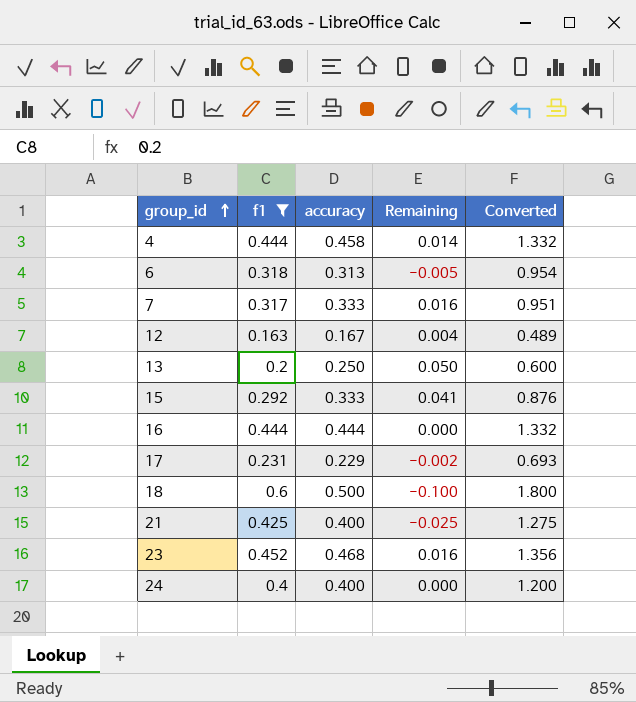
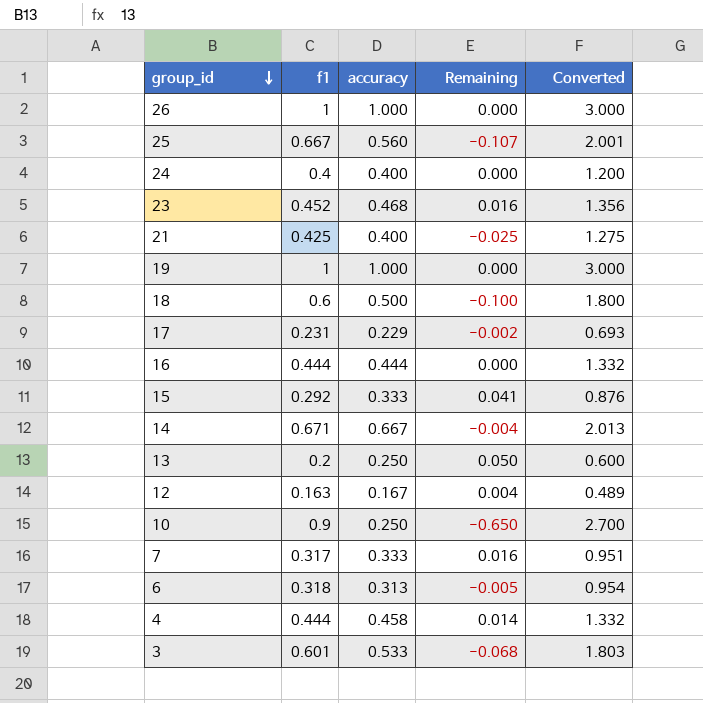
filter: f1 <= 0.6 -> none
row order: group_id ascending -> group_id descending

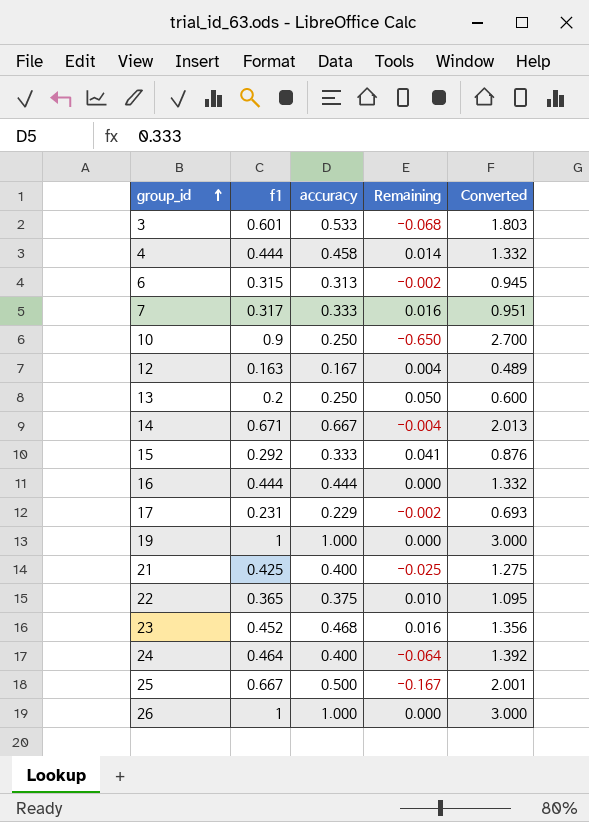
row order: group_id descending -> group_id ascending
row 18: 0.6 | 0.500 | -0.100 | 1.800 -> none
6 | f1: 0.318 -> 0.315
6 | Remaining: -0.005 -> -0.002
6 | Converted: 0.954 -> 0.945
row 22: none -> 0.365 | 0.375 | 0.010 | 1.095
24 | f1: 0.4 -> 0.464
24 | Remaining: 0.000 -> -0.064
24 | Converted: 1.200 -> 1.392
25 | accuracy: 0.560 -> 0.500
25 | Remaining: -0.107 -> -0.167

